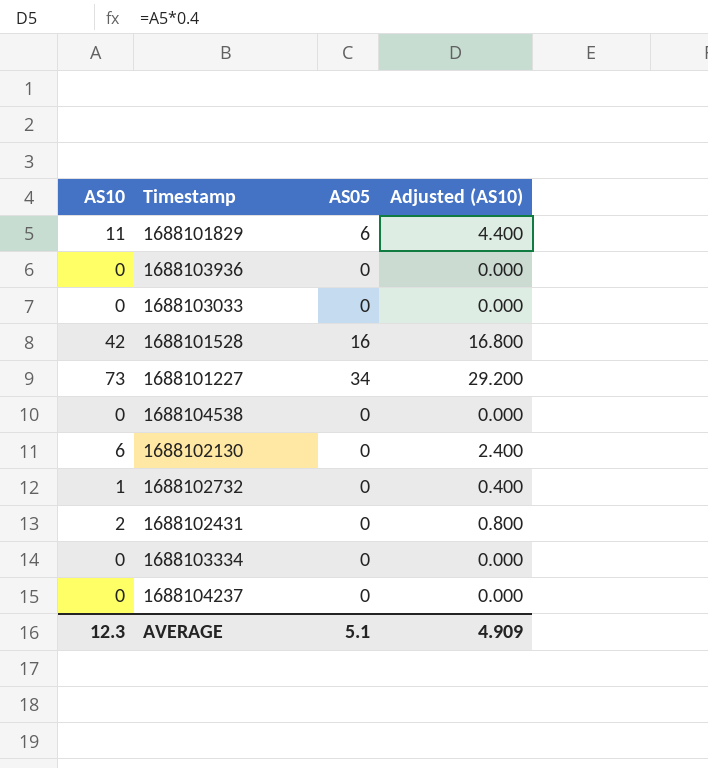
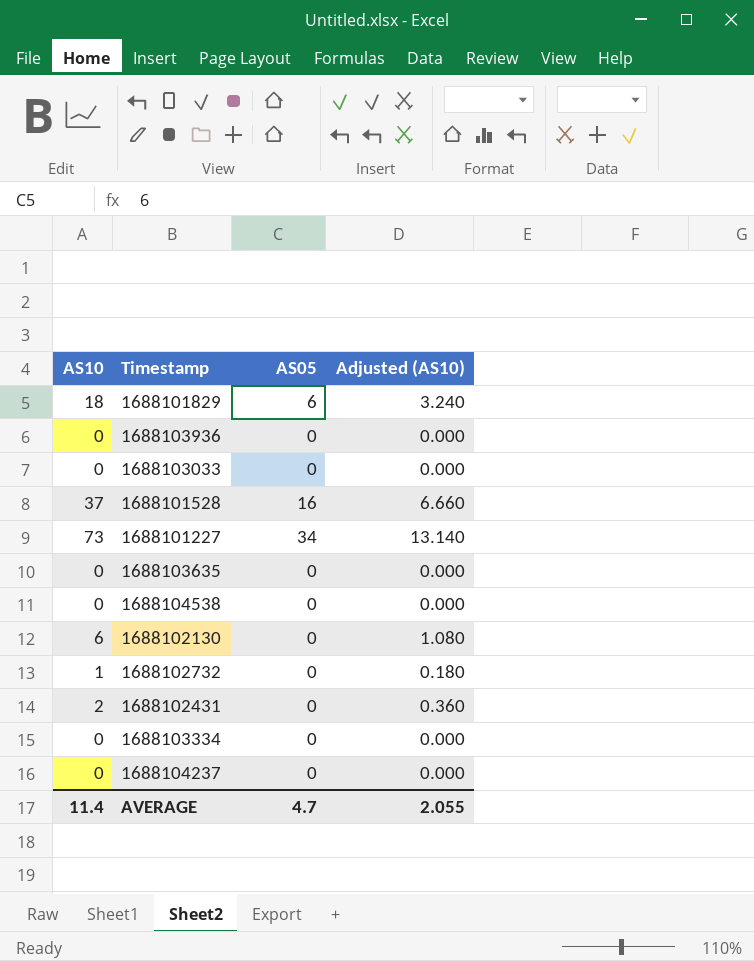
column Adjusted (AS10) | formula: [AS10] * 0.4 -> [AS10] * 0.18
1688101829 | AS10: 11 -> 18
1688101528 | AS10: 42 -> 37
row 1688103635: none -> 0 | 0 | 0.000
AVERAGE | AS10: 12.3 -> 11.4
AVERAGE | AS05: 5.1 -> 4.7
AVERAGE | Adjusted (AS10): 4.909 -> 2.055

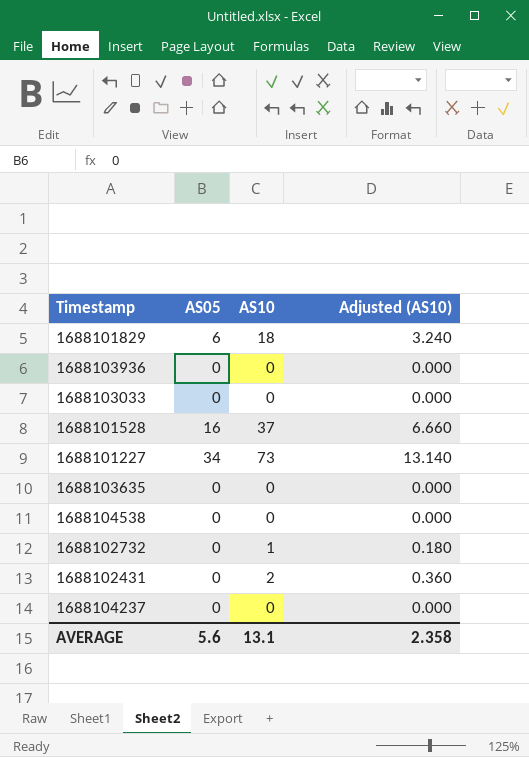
column AS10 | position: 1 -> 3
row 1688102130: 6 | 0 | 1.080 -> none
row 1688103334: 0 | 0 | 0.000 -> none
AVERAGE | AS05: 4.7 -> 5.6
AVERAGE | AS10: 11.4 -> 13.1
AVERAGE | Adjusted (AS10): 2.055 -> 2.358

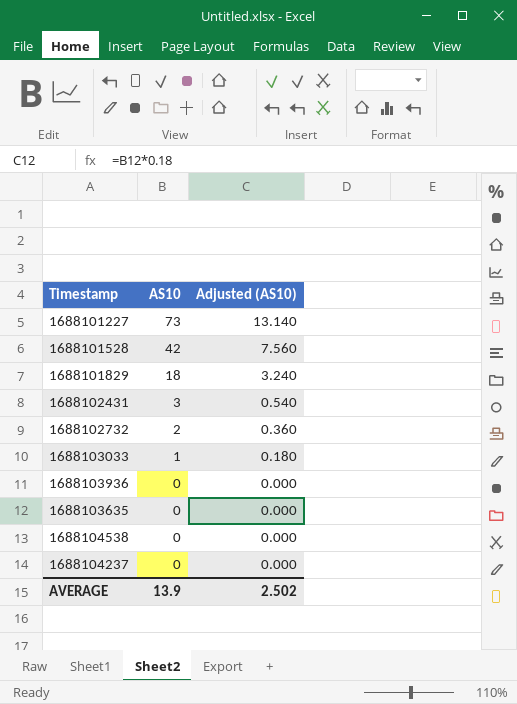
row order: none -> AS10 descending
column AS05 | position: 2 -> none
1688101528 | AS10: 37 -> 42
1688101528 | Adjusted (AS10): 6.660 -> 7.560
1688102431 | AS10: 2 -> 3
1688102431 | Adjusted (AS10): 0.360 -> 0.540
1688102732 | AS10: 1 -> 2
1688102732 | Adjusted (AS10): 0.180 -> 0.360
1688103033 | AS10: 0 -> 1
1688103033 | Adjusted (AS10): 0.000 -> 0.180
AVERAGE | AS10: 13.1 -> 13.9
AVERAGE | Adjusted (AS10): 2.358 -> 2.502

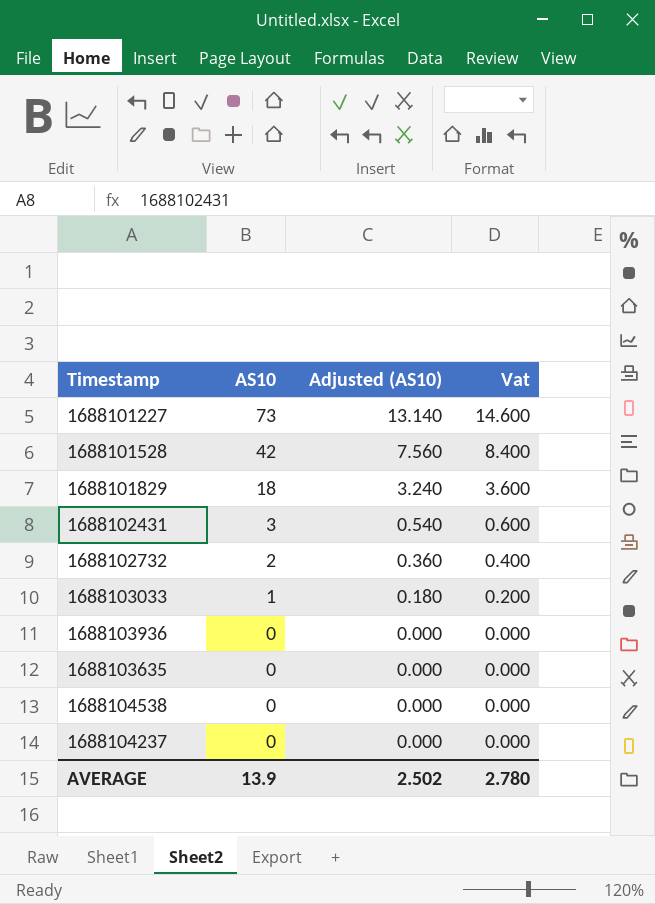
column Vat | formula: none -> [AS10] * 0.2

